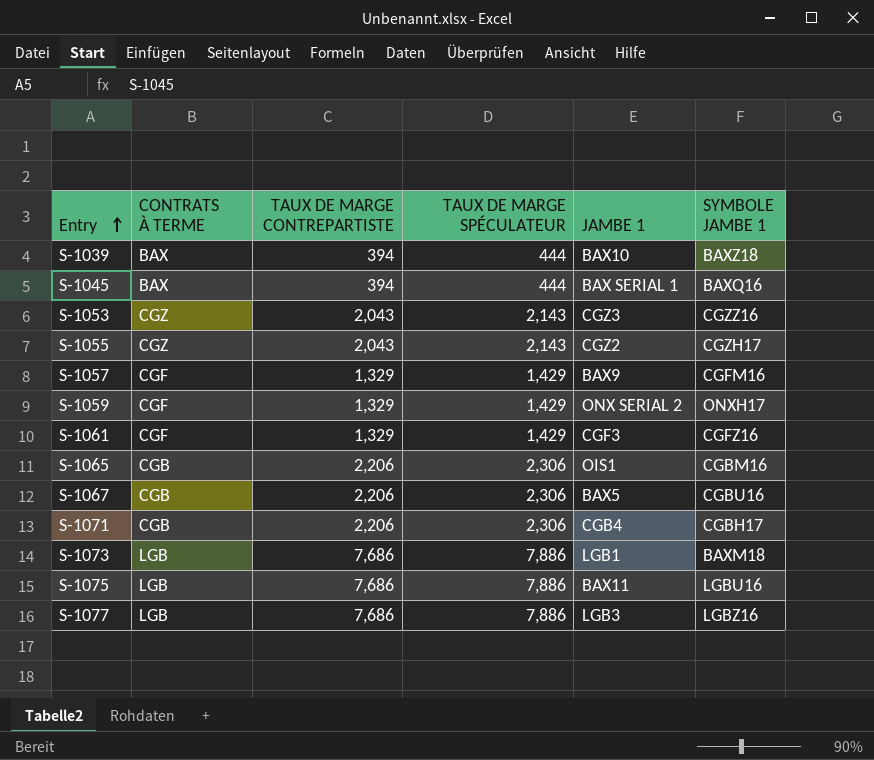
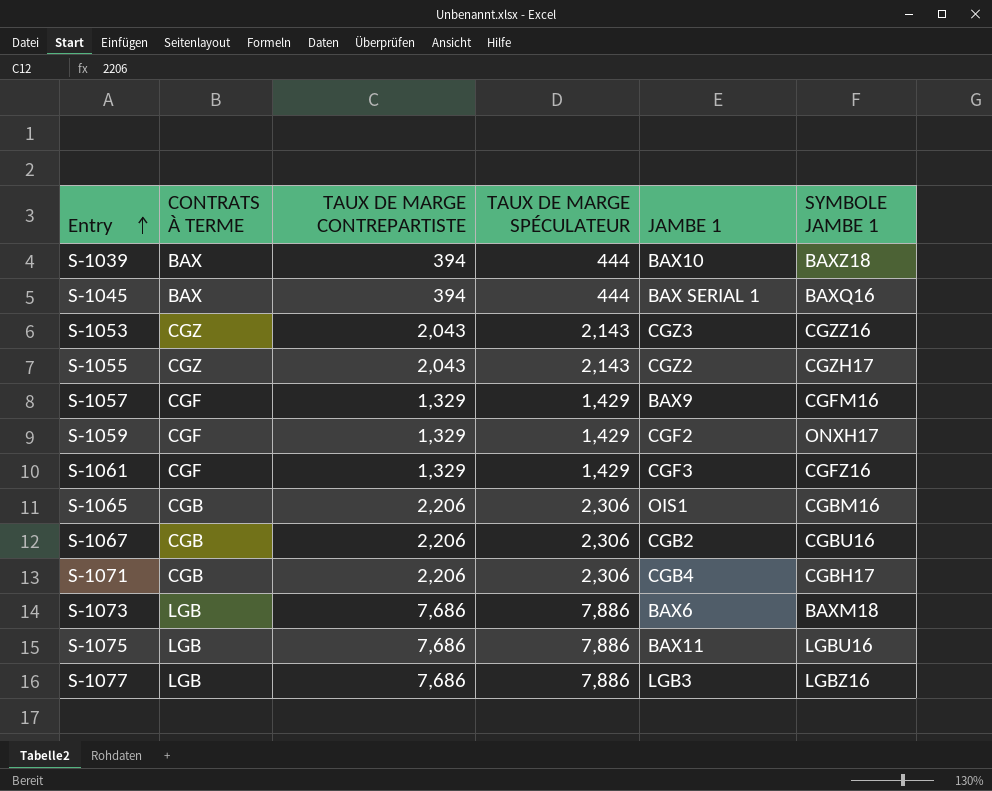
S-1059 | JAMBE 1: ONX SERIAL 2 -> CGF2
S-1067 | JAMBE 1: BAX5 -> CGB2
S-1073 | JAMBE 1: LGB1 -> BAX6

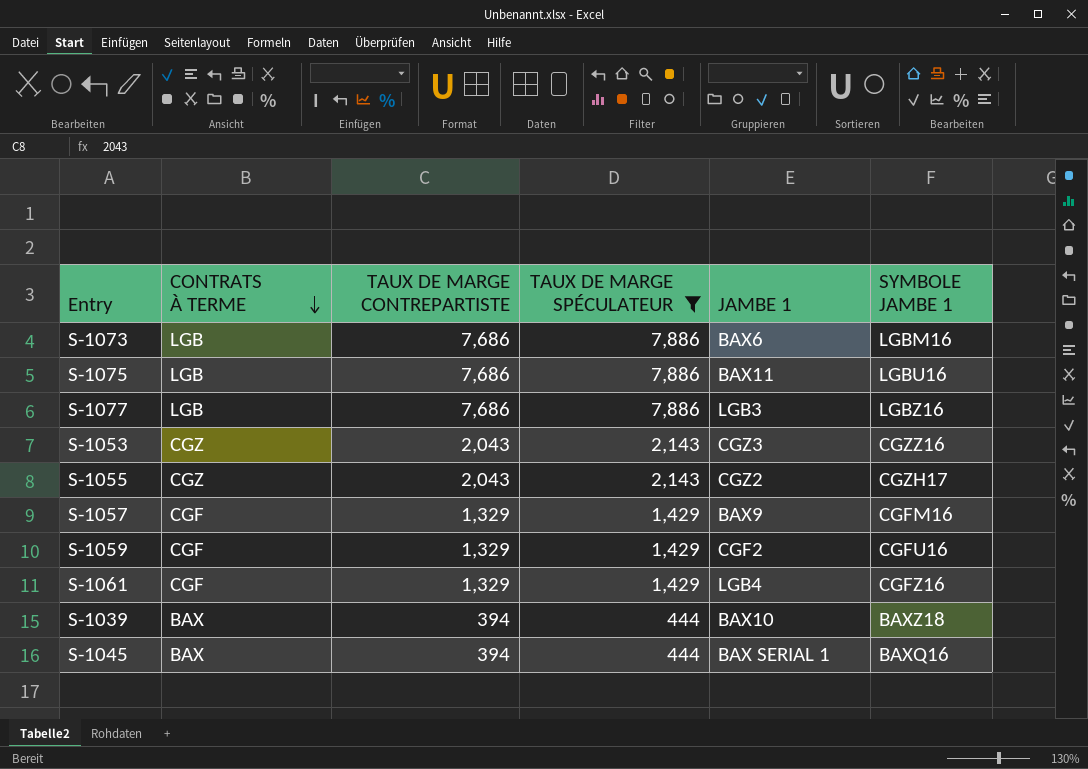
filter: none -> TAUX DE MARGE SPÉCULATEUR != 2,306
row order: Entry ascending -> CONTRATS À TERME descending
S-1073 | SYMBOLE JAMBE 1: BAXM18 -> LGBM16
S-1059 | SYMBOLE JAMBE 1: ONXH17 -> CGFU16
S-1061 | JAMBE 1: CGF3 -> LGB4

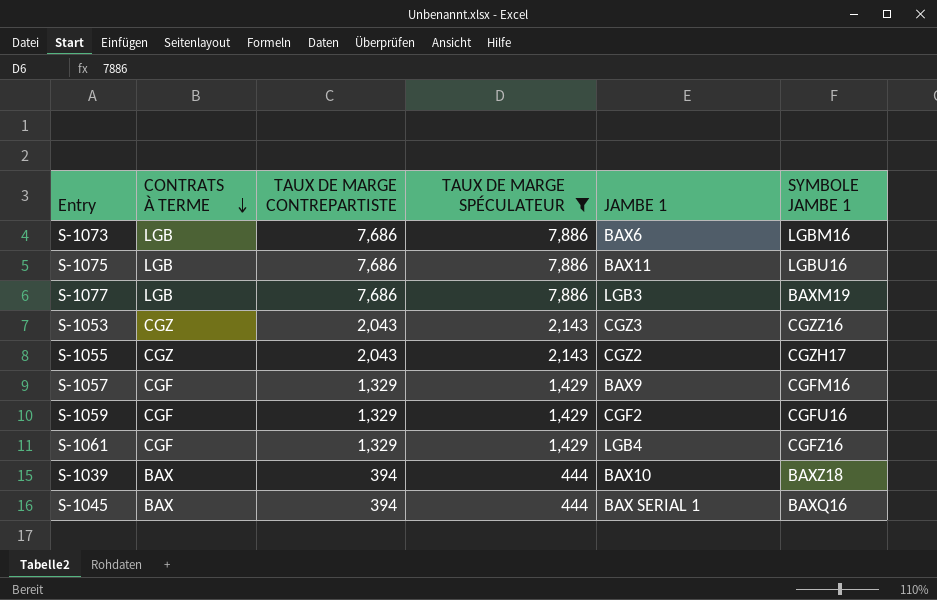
S-1077 | SYMBOLE JAMBE 1: LGBZ16 -> BAXM19

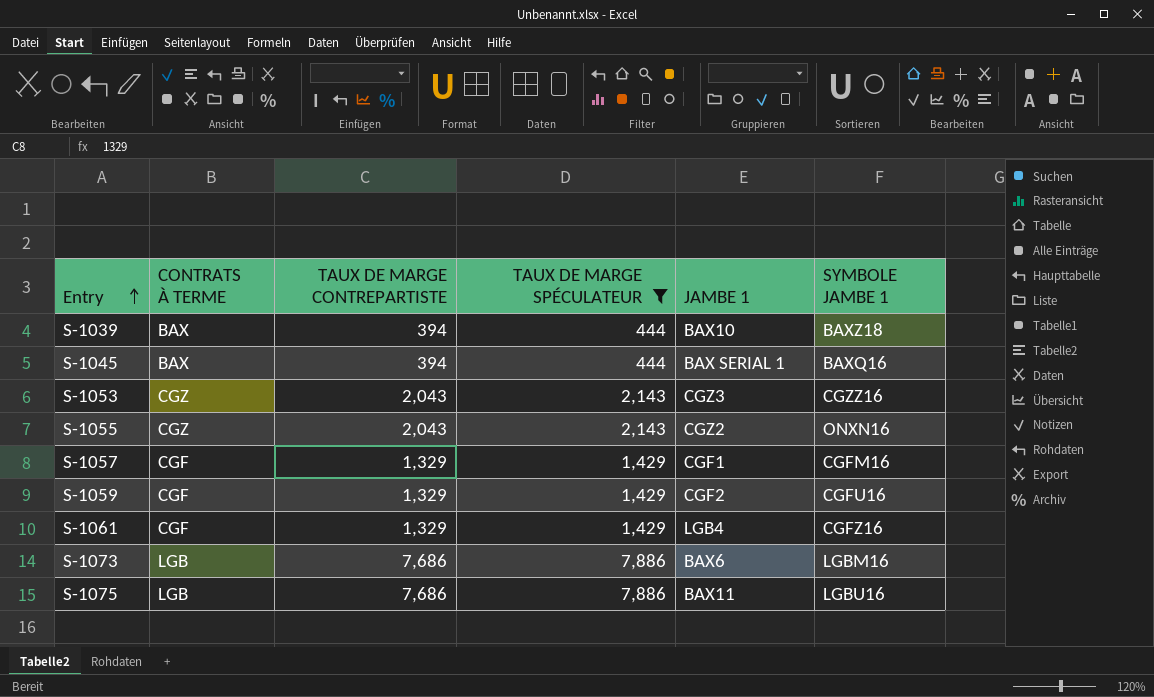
row order: CONTRATS À TERME descending -> Entry ascending
row S-1077: LGB | 7,686 | 7,886 | LGB3 | BAXM19 -> none
S-1055 | SYMBOLE JAMBE 1: CGZH17 -> ONXN16
S-1057 | JAMBE 1: BAX9 -> CGF1

